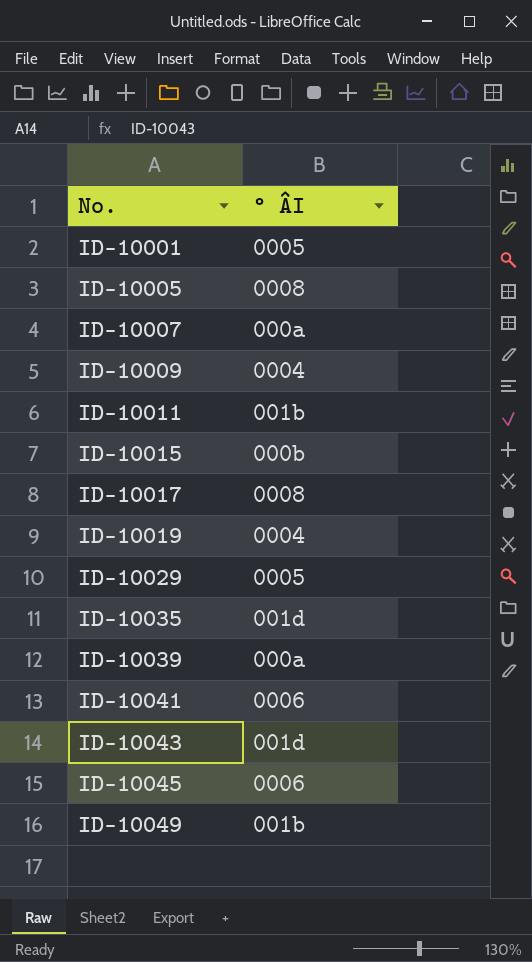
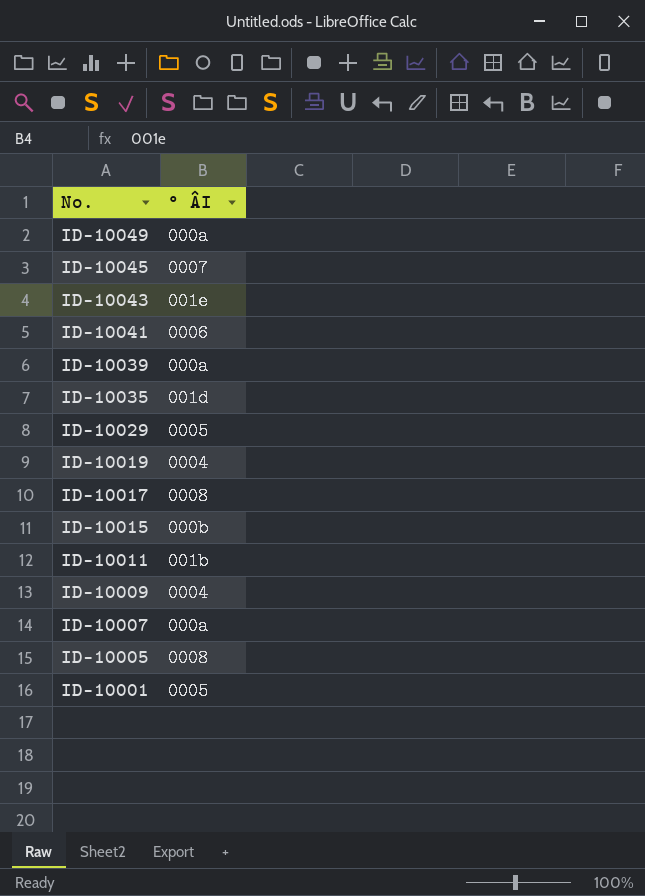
row order: No. ascending -> No. descending
ID-10049 | ° ÂI: 001b -> 000a
ID-10045 | ° ÂI: 0006 -> 0007
ID-10043 | ° ÂI: 001d -> 001e

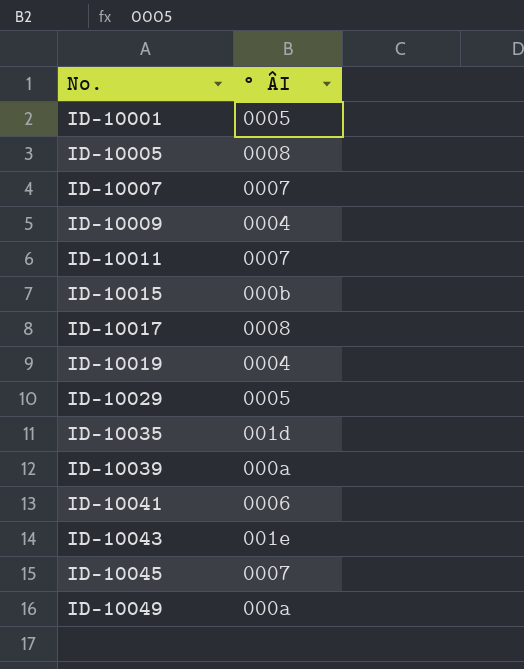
row order: No. descending -> No. ascending
ID-10007 | ° ÂI: 000a -> 0007
ID-10011 | ° ÂI: 001b -> 0007

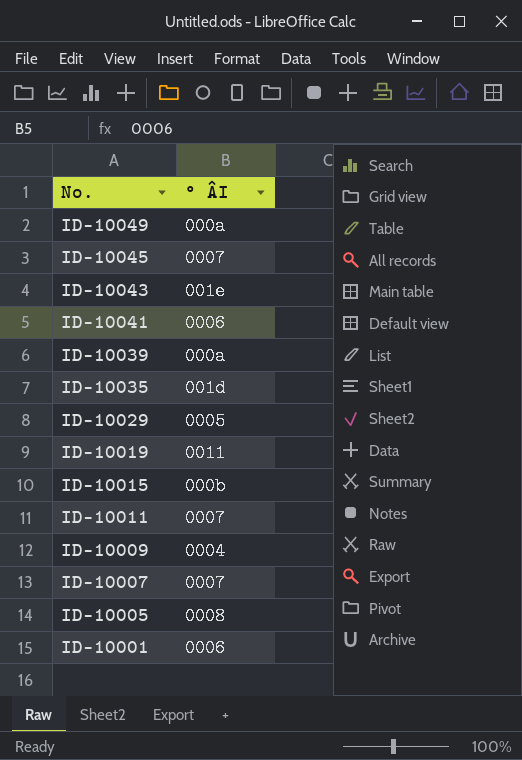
row order: No. ascending -> No. descending
row ID-10017: 0008 -> none
ID-10019 | ° ÂI: 0004 -> 0011
ID-10001 | ° ÂI: 0005 -> 0006

